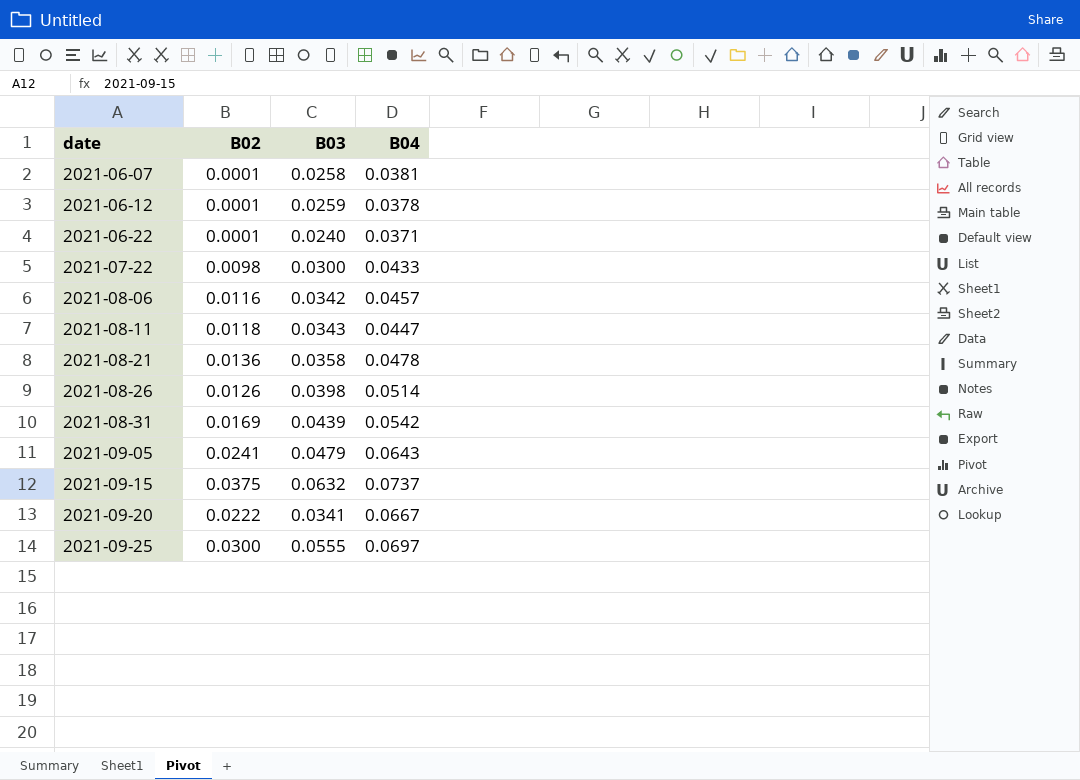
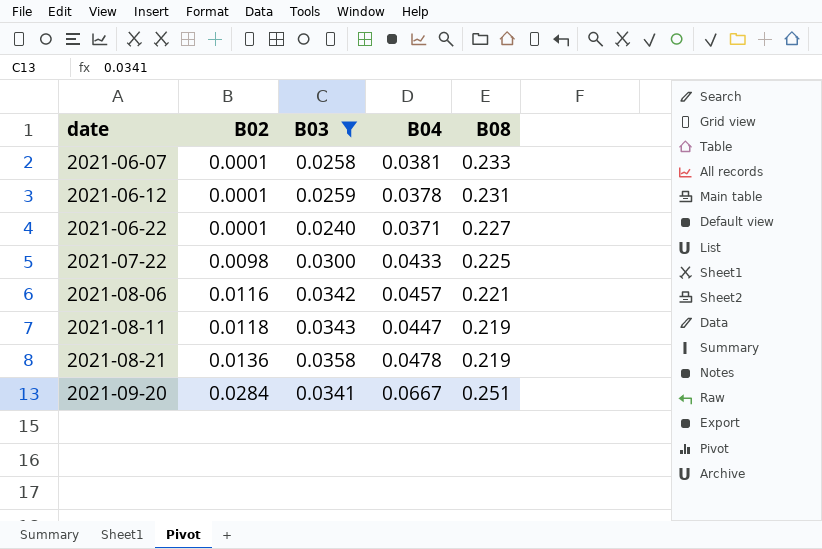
filter: none -> B03 <= 0.0358
column B08 | position: none -> 5
2021-09-20 | B02: 0.0222 -> 0.0284

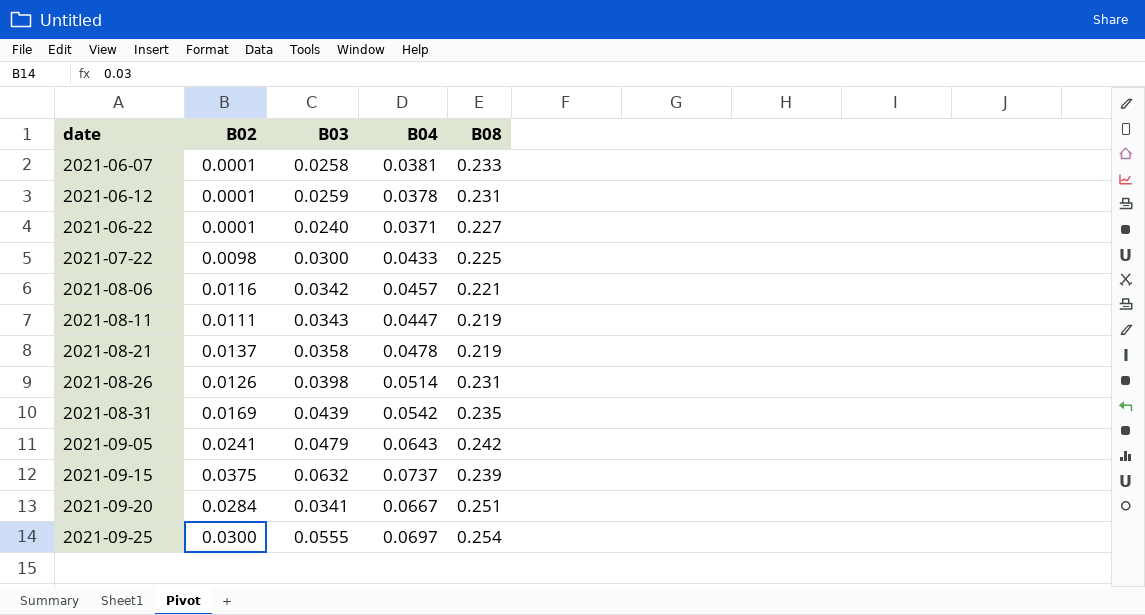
filter: B03 <= 0.0358 -> none
2021-08-11 | B02: 0.0118 -> 0.0111
2021-08-21 | B02: 0.0136 -> 0.0137

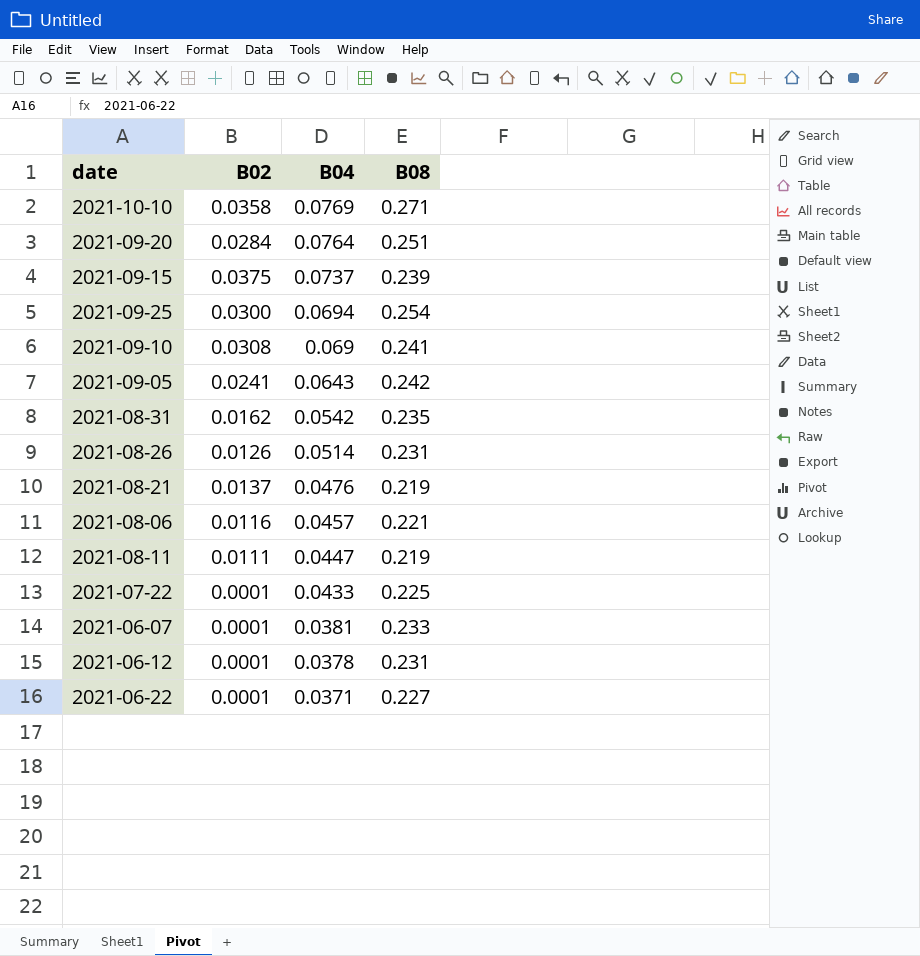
row order: date ascending -> B04 descending
column B03 | position: 3 -> none
row 2021-10-10: none -> 0.0358 | 0.0769 | 0.271
2021-09-20 | B04: 0.0667 -> 0.0764
2021-09-25 | B04: 0.0697 -> 0.0694
row 2021-09-10: none -> 0.0308 | 0.069 | 0.241
2021-08-31 | B02: 0.0169 -> 0.0162
2021-08-21 | B04: 0.0478 -> 0.0476
2021-07-22 | B02: 0.0098 -> 0.0001

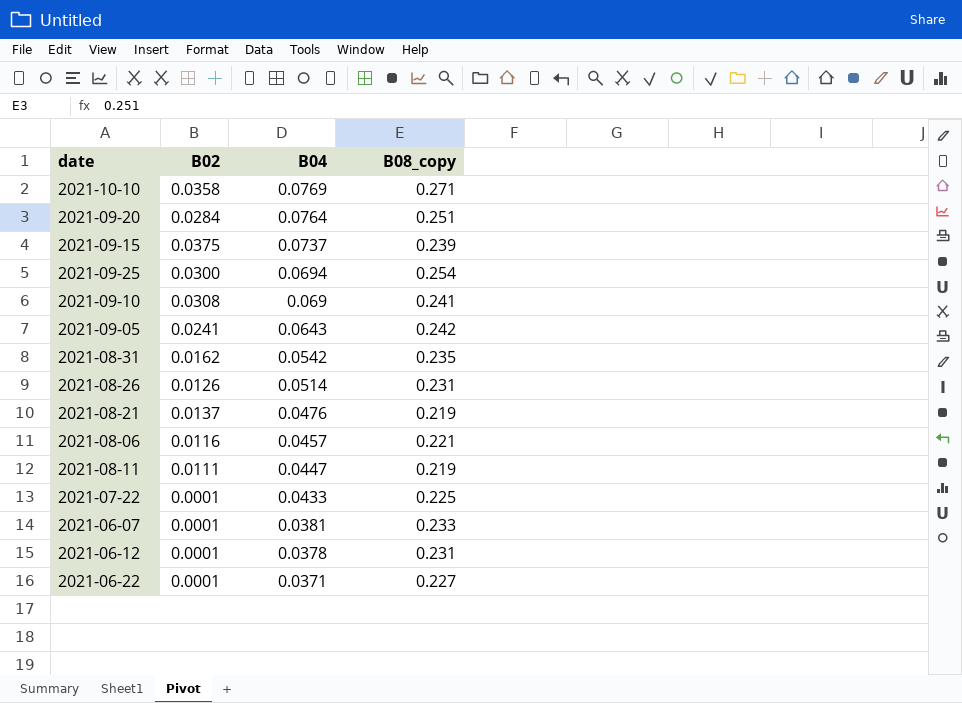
column name: B08 -> B08_copy

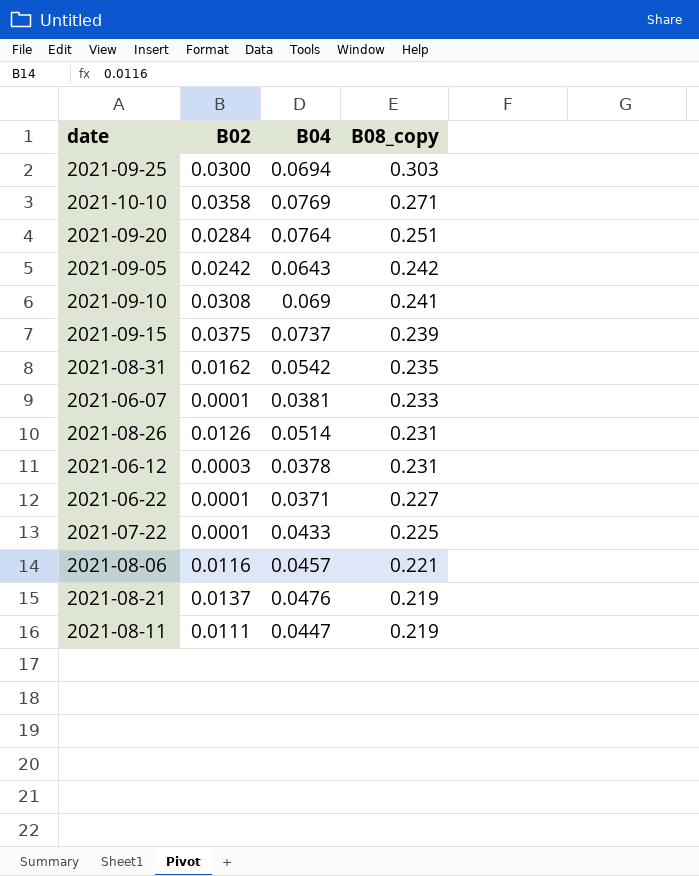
row order: B04 descending -> B08_copy descending
2021-09-25 | B08_copy: 0.254 -> 0.303
2021-09-05 | B02: 0.0241 -> 0.0242
2021-06-12 | B02: 0.0001 -> 0.0003

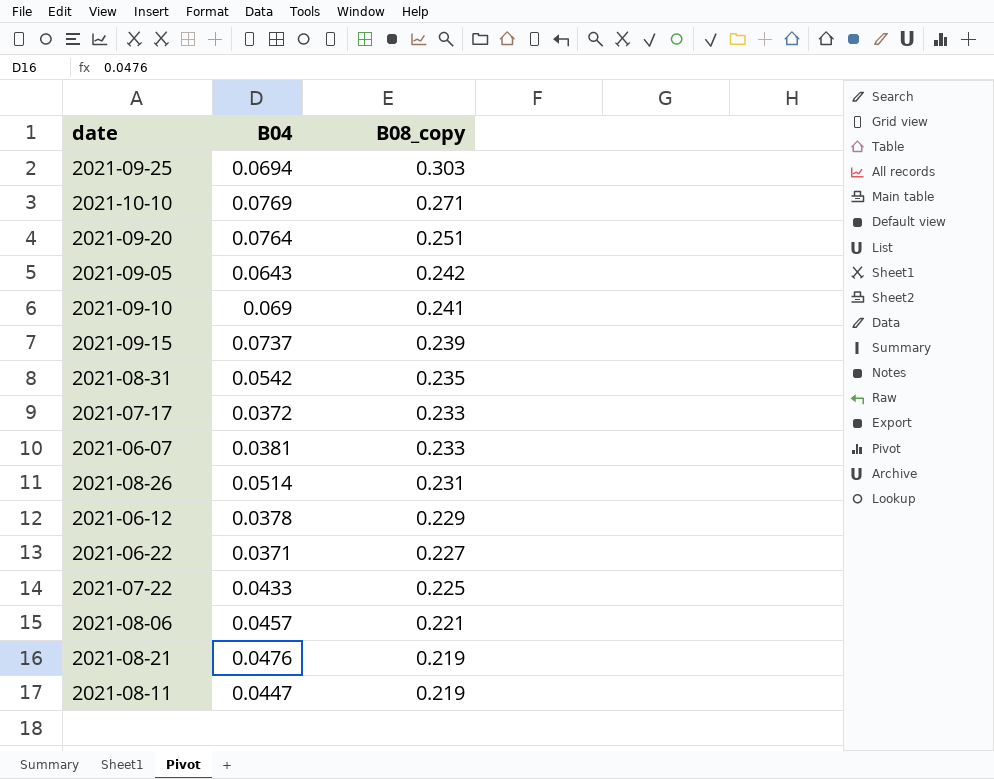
column B02 | position: 2 -> none
row 2021-07-17: none -> 0.0372 | 0.233
2021-06-12 | B08_copy: 0.231 -> 0.229

